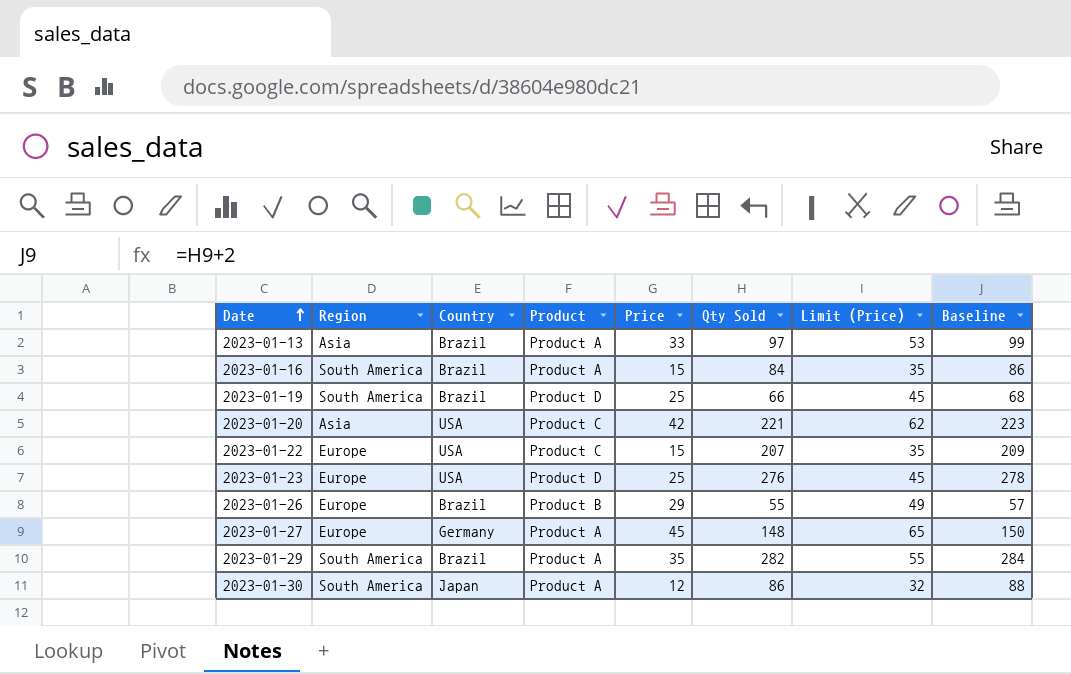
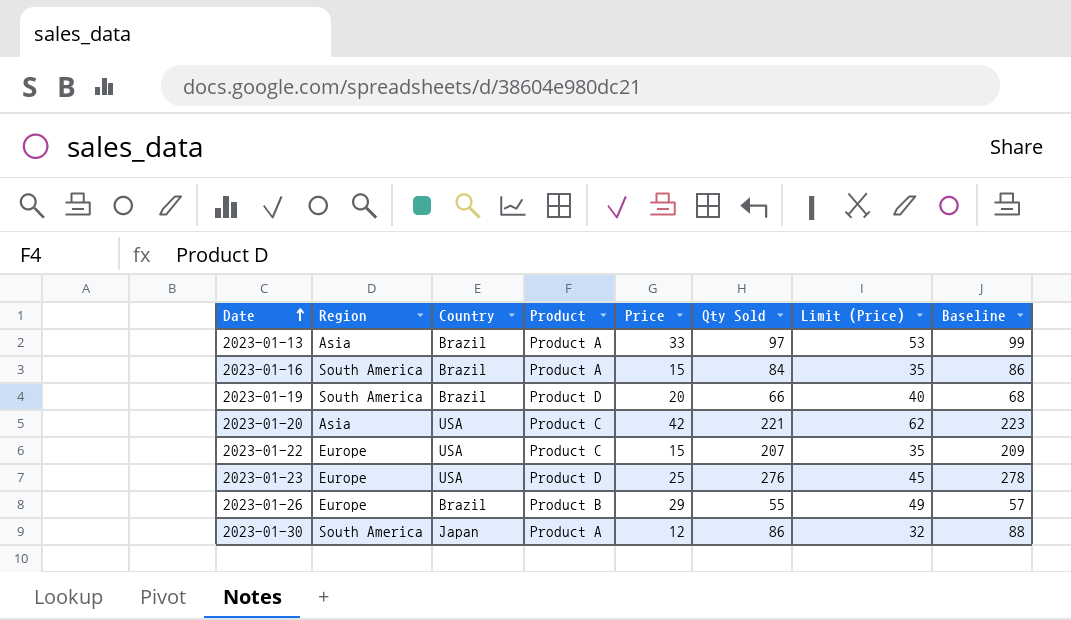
row 2023-01-27: Europe | Germany | Product A | 45 | 148 | 65 | 150 -> none
row 2023-01-29: South America | Brazil | Product A | 35 | 282 | 55 | 284 -> none
2023-01-19 | Price: 25 -> 20
2023-01-19 | Limit (Price): 45 -> 40

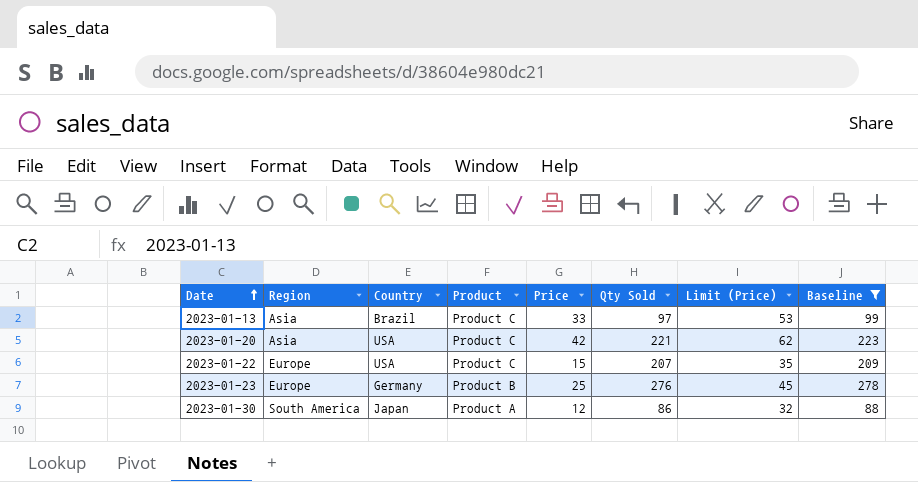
filter: none -> Baseline >= 88
2023-01-13 | Product: Product A -> Product C
2023-01-23 | Country: USA -> Germany
2023-01-23 | Product: Product D -> Product B

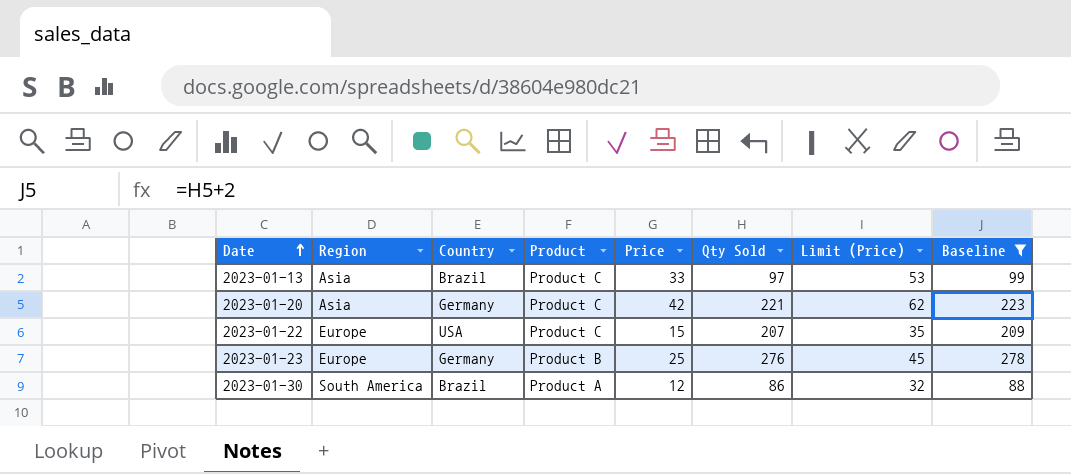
2023-01-20 | Country: USA -> Germany
2023-01-30 | Country: Japan -> Brazil

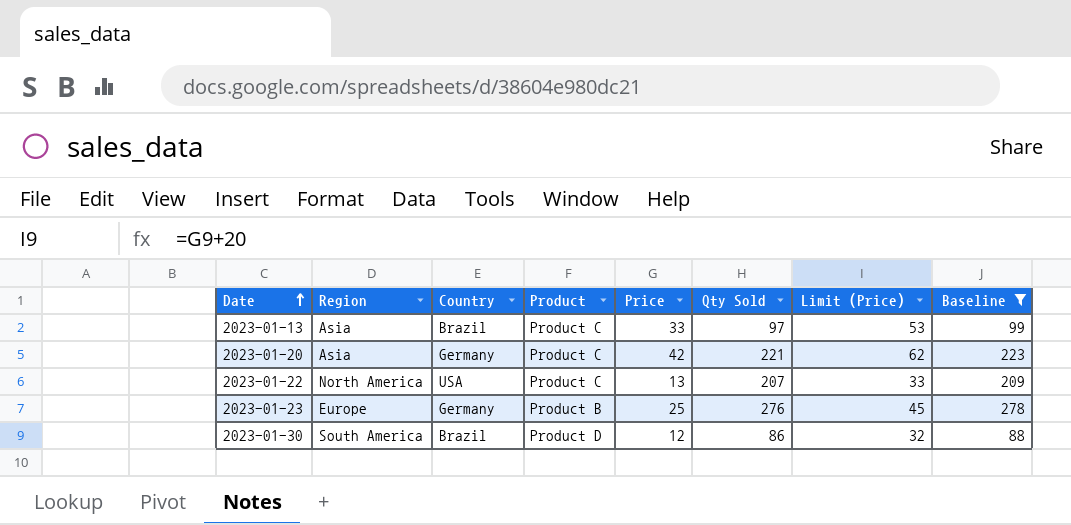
2023-01-22 | Region: Europe -> North America
2023-01-22 | Price: 15 -> 13
2023-01-22 | Limit (Price): 35 -> 33
2023-01-30 | Product: Product A -> Product D

